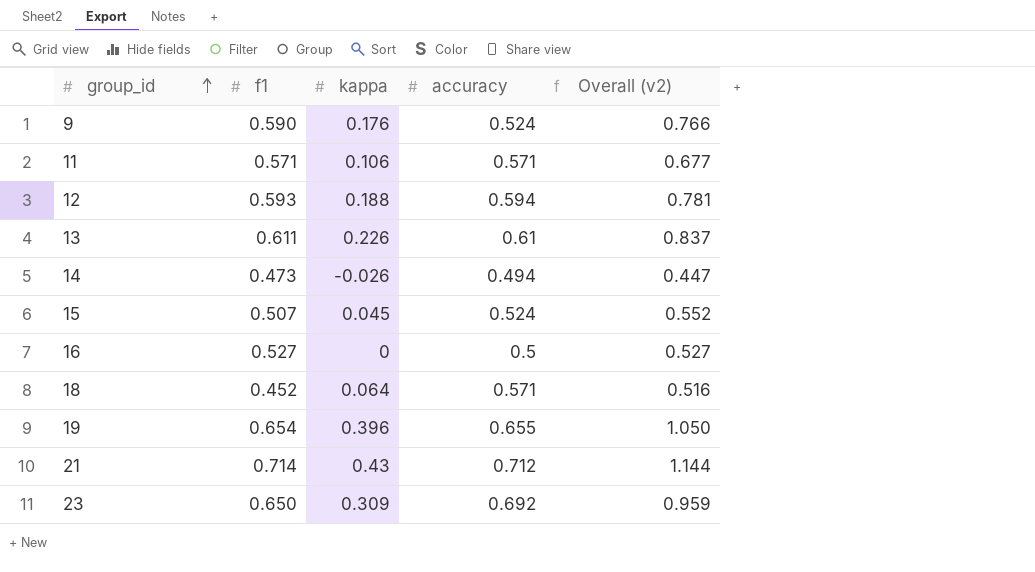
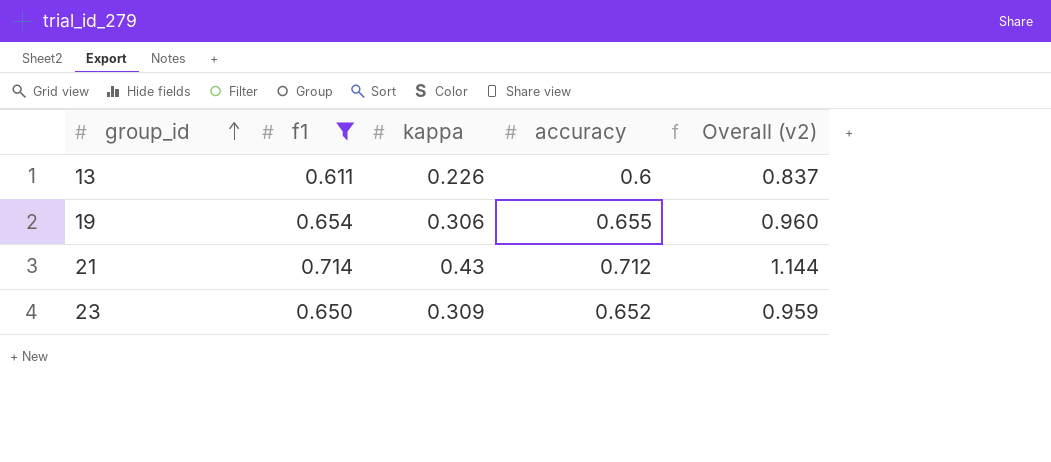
filter: none -> f1 >= 0.611
13 | accuracy: 0.61 -> 0.6
19 | kappa: 0.396 -> 0.306
19 | Overall (v2): 1.050 -> 0.960
23 | accuracy: 0.692 -> 0.652

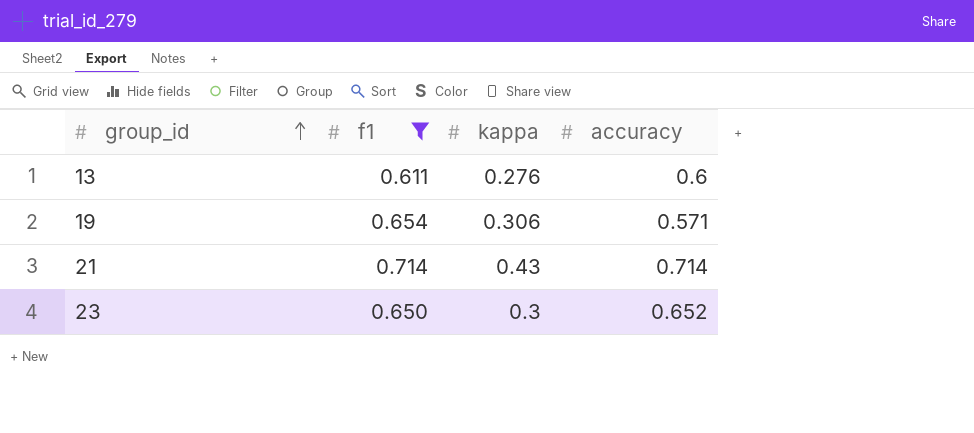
column Overall (v2) | formula: [f1] + [kappa] -> none
13 | kappa: 0.226 -> 0.276
19 | accuracy: 0.655 -> 0.571
21 | accuracy: 0.712 -> 0.714
23 | kappa: 0.309 -> 0.3

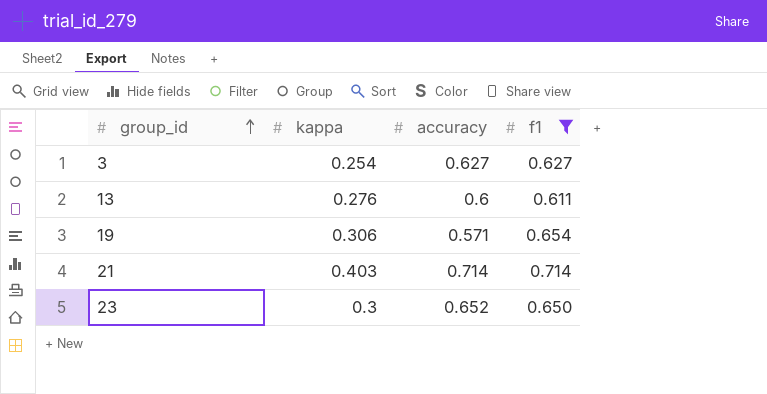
column f1 | position: 2 -> 4
row 3: none -> 0.254 | 0.627 | 0.627
21 | kappa: 0.43 -> 0.403

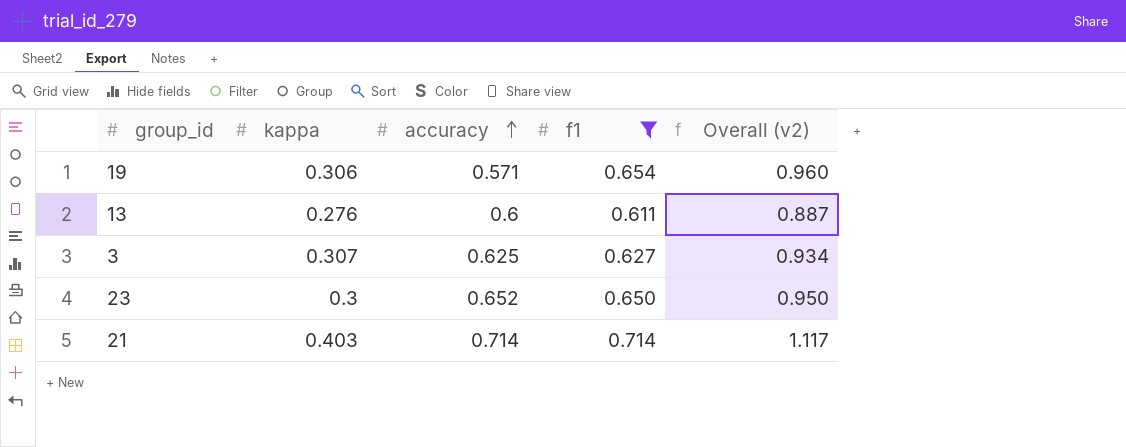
row order: group_id ascending -> accuracy ascending
column Overall (v2) | formula: none -> [kappa] + [f1]
3 | kappa: 0.254 -> 0.307
3 | accuracy: 0.627 -> 0.625

